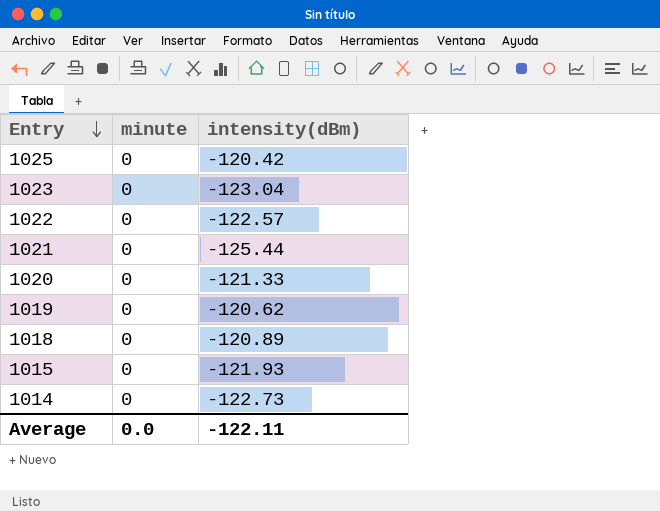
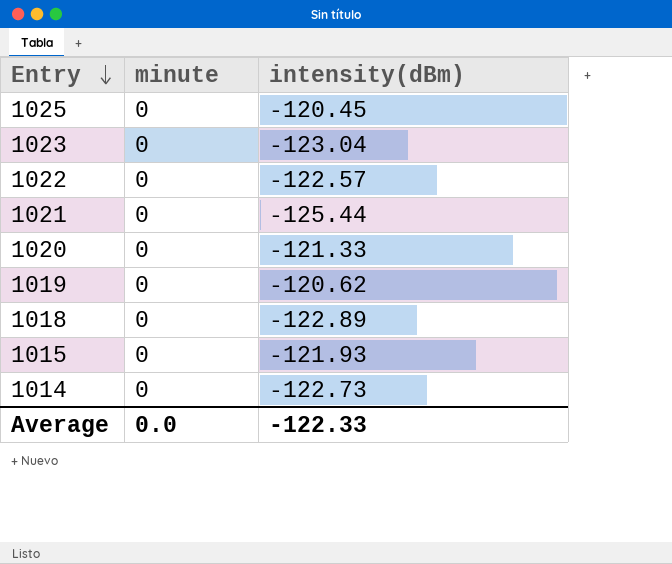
1025 | intensity(dBm): -120.42 -> -120.45
1018 | intensity(dBm): -120.89 -> -122.89
Average | intensity(dBm): -122.11 -> -122.33

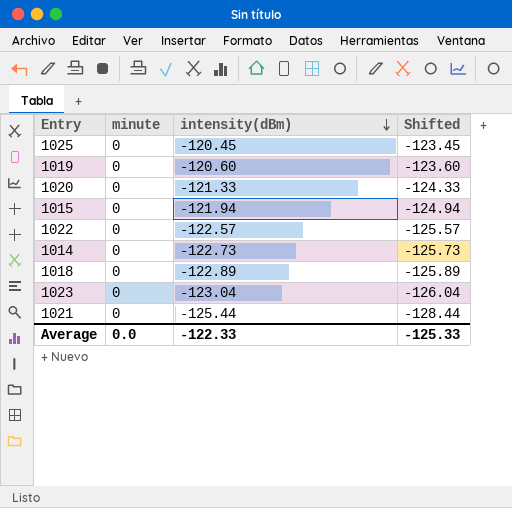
row order: Entry descending -> intensity(dBm) descending
column Shifted | formula: none -> [intensity(dBm)] - 3
1019 | intensity(dBm): -120.62 -> -120.60
1015 | intensity(dBm): -121.93 -> -121.94

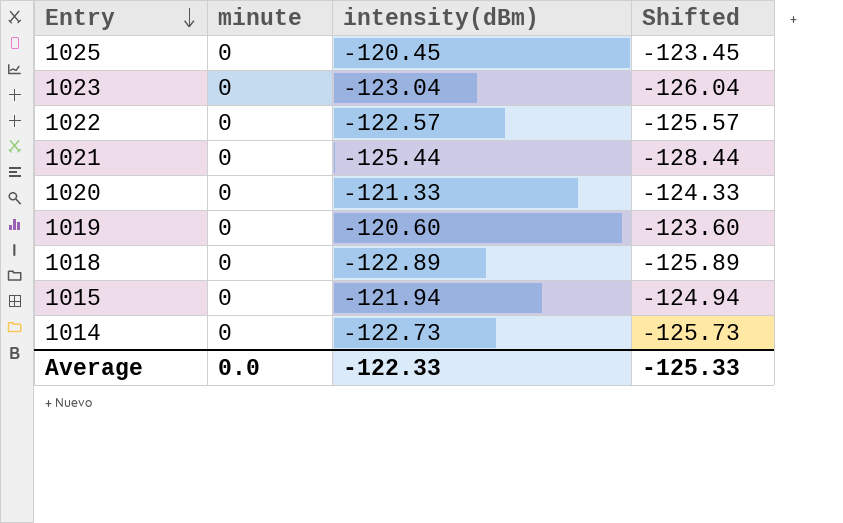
row order: intensity(dBm) descending -> Entry descending

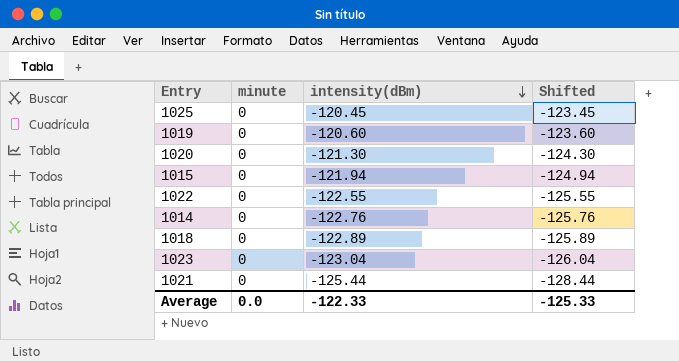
row order: Entry descending -> intensity(dBm) descending
1020 | intensity(dBm): -121.33 -> -121.30
1020 | Shifted: -124.33 -> -124.30
1022 | intensity(dBm): -122.57 -> -122.55
1022 | Shifted: -125.57 -> -125.55
1014 | intensity(dBm): -122.73 -> -122.76
1014 | Shifted: -125.73 -> -125.76

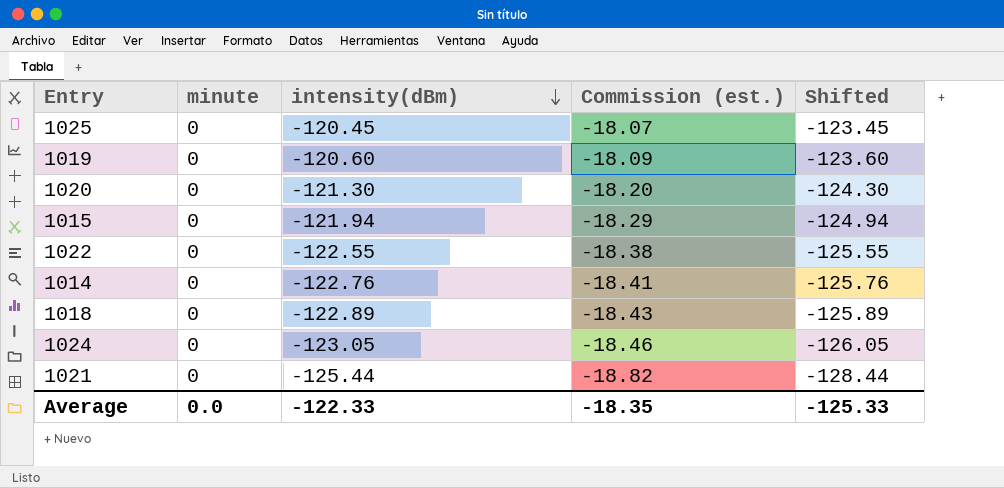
column Commission (est.) | formula: none -> [intensity(dBm)] * 0.15
row 1023: 0 | -123.04 | -126.04 -> none
row 1024: none -> 0 | -123.05 | -18.46 | -126.05

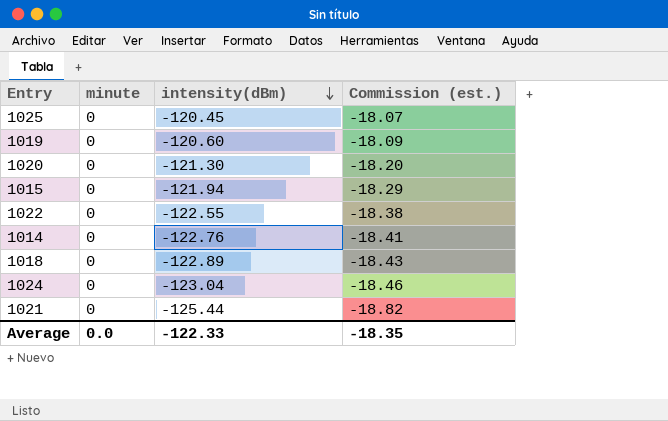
column Shifted | formula: [intensity(dBm)] - 3 -> none
1024 | intensity(dBm): -123.05 -> -123.04

